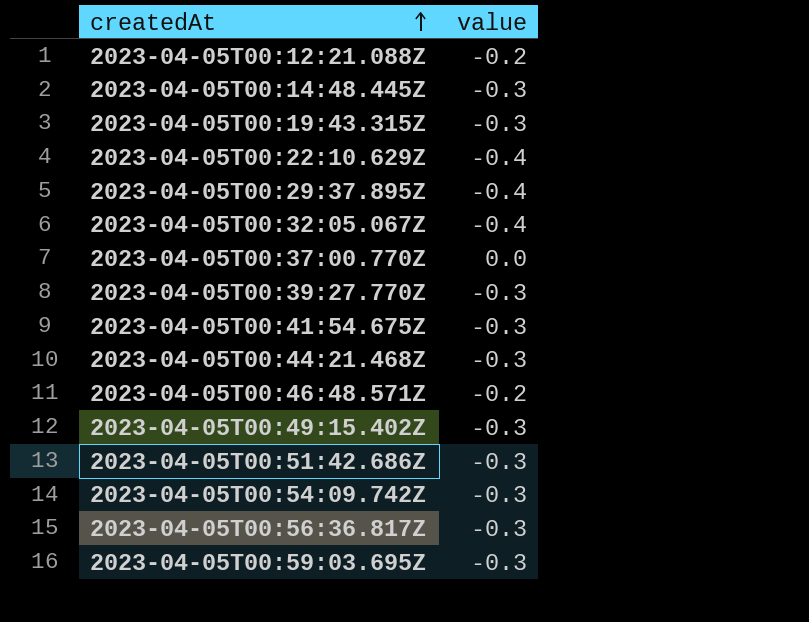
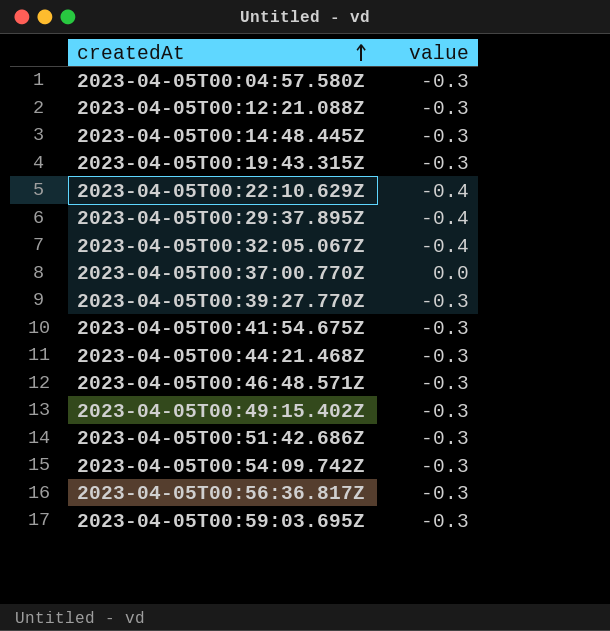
row 2023-04-05T00:04:57.580Z: none -> -0.3
2023-04-05T00:12:21.088Z | value: -0.2 -> -0.3
2023-04-05T00:46:48.571Z | value: -0.2 -> -0.3

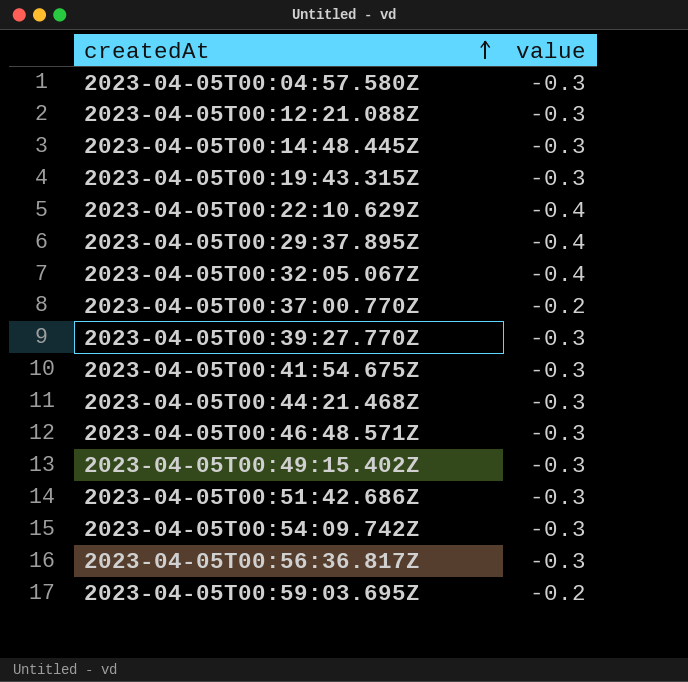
2023-04-05T00:37:00.770Z | value: 0.0 -> -0.2
2023-04-05T00:59:03.695Z | value: -0.3 -> -0.2

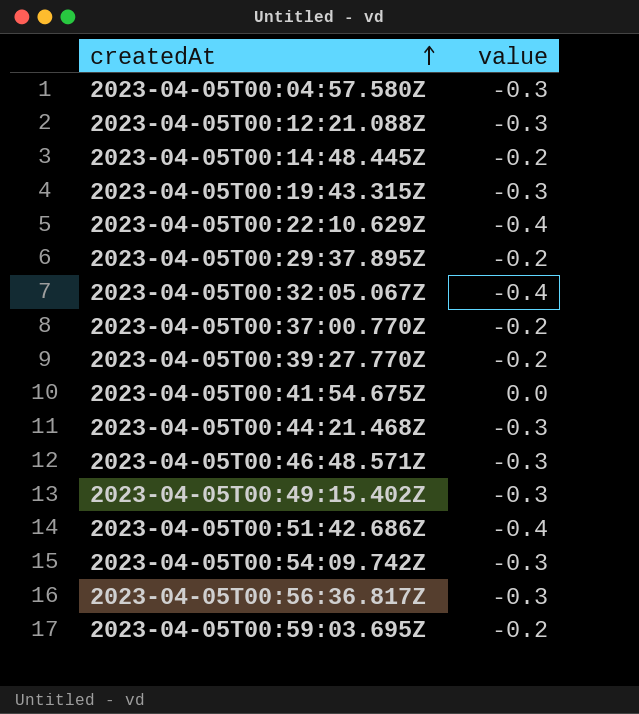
2023-04-05T00:14:48.445Z | value: -0.3 -> -0.2
2023-04-05T00:29:37.895Z | value: -0.4 -> -0.2
2023-04-05T00:39:27.770Z | value: -0.3 -> -0.2
2023-04-05T00:41:54.675Z | value: -0.3 -> 0.0
2023-04-05T00:51:42.686Z | value: -0.3 -> -0.4

